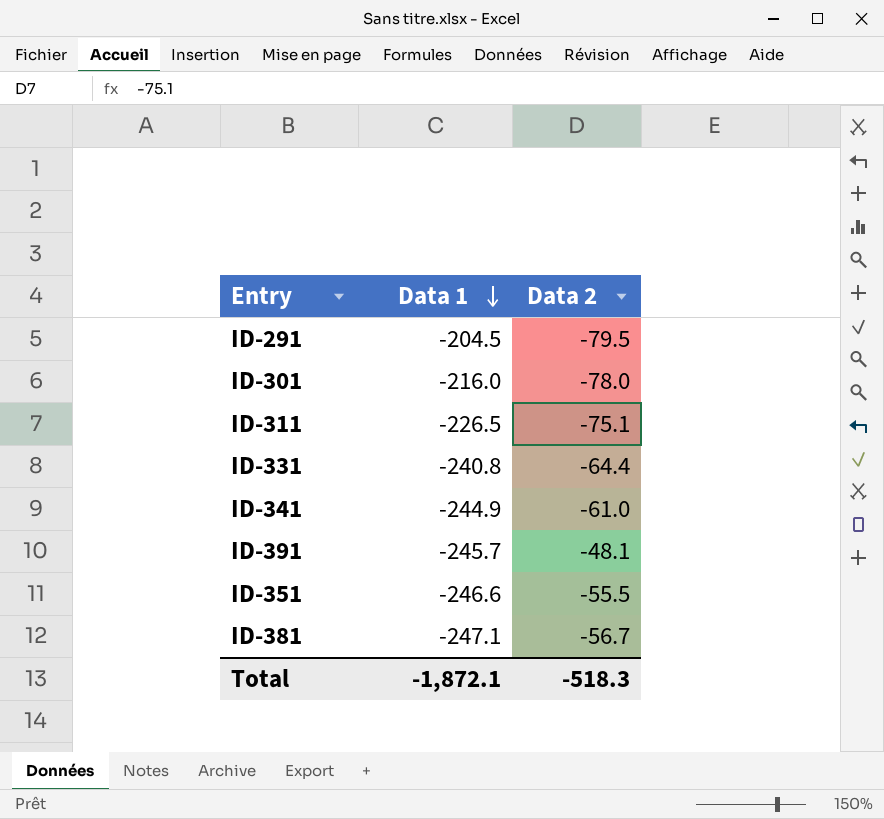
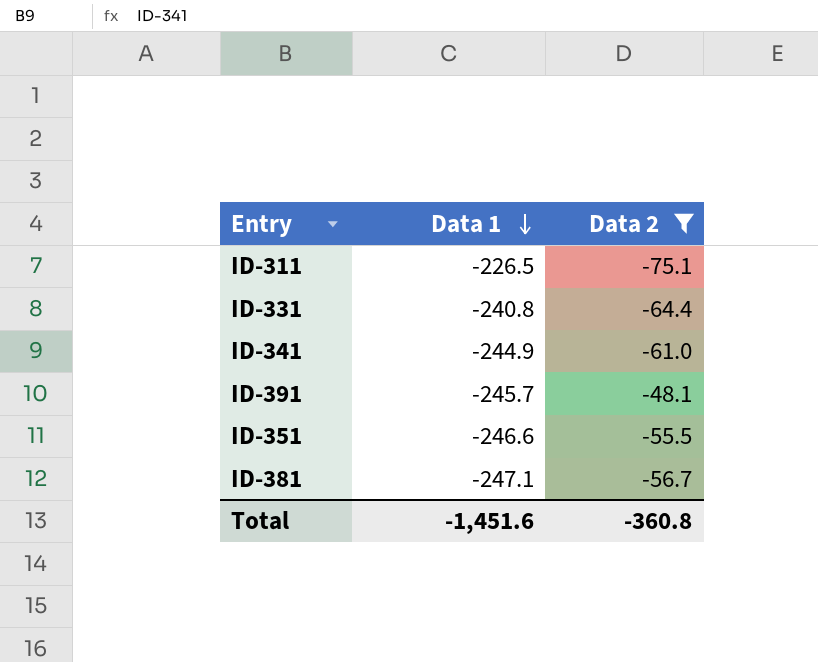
filter: none -> Data 2 >= -75.1
Total | Data 1: -1,872.1 -> -1,451.6
Total | Data 2: -518.3 -> -360.8

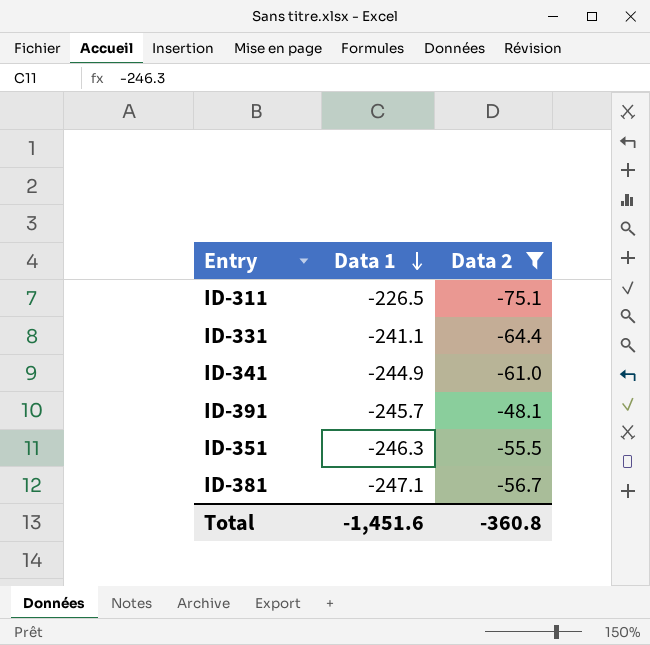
ID-331 | Data 1: -240.8 -> -241.1
ID-351 | Data 1: -246.6 -> -246.3

